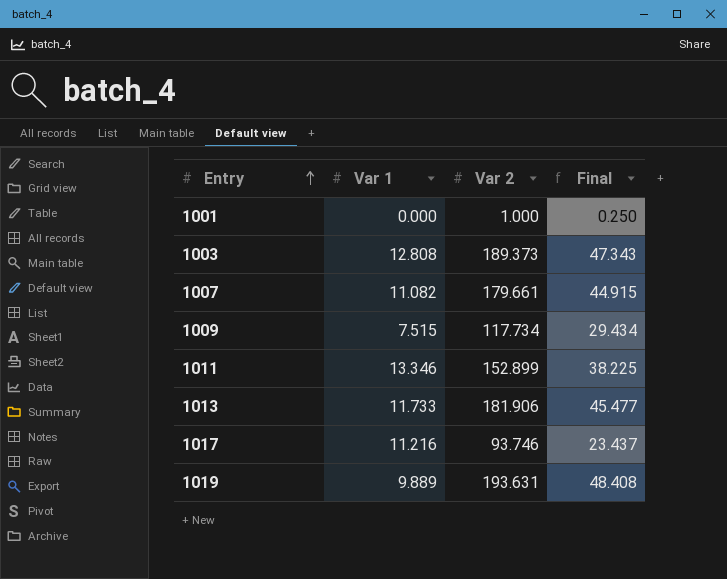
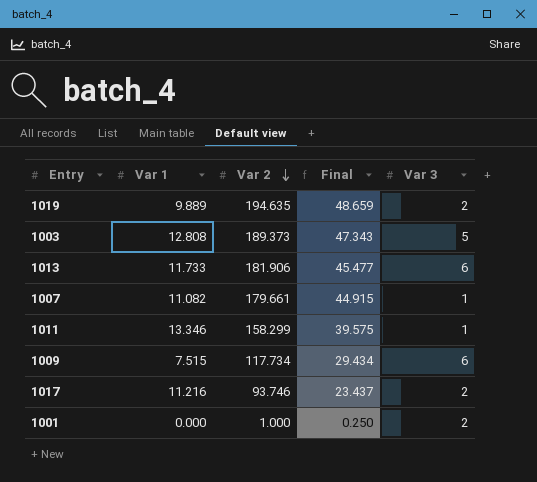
row order: Entry ascending -> Var 2 descending
column Var 3 | position: none -> 5
1019 | Var 2: 193.631 -> 194.635
1019 | Final: 48.408 -> 48.659
1011 | Var 2: 152.899 -> 158.299
1011 | Final: 38.225 -> 39.575

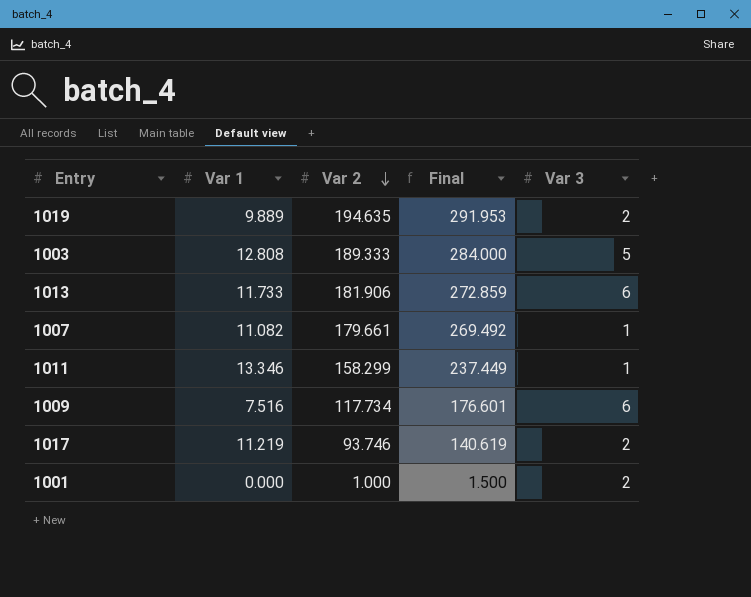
column Final | formula: [Var 2] * 0.25 -> [Var 2] * 1.5
1003 | Var 2: 189.373 -> 189.333
1009 | Var 1: 7.515 -> 7.516
1017 | Var 1: 11.216 -> 11.219

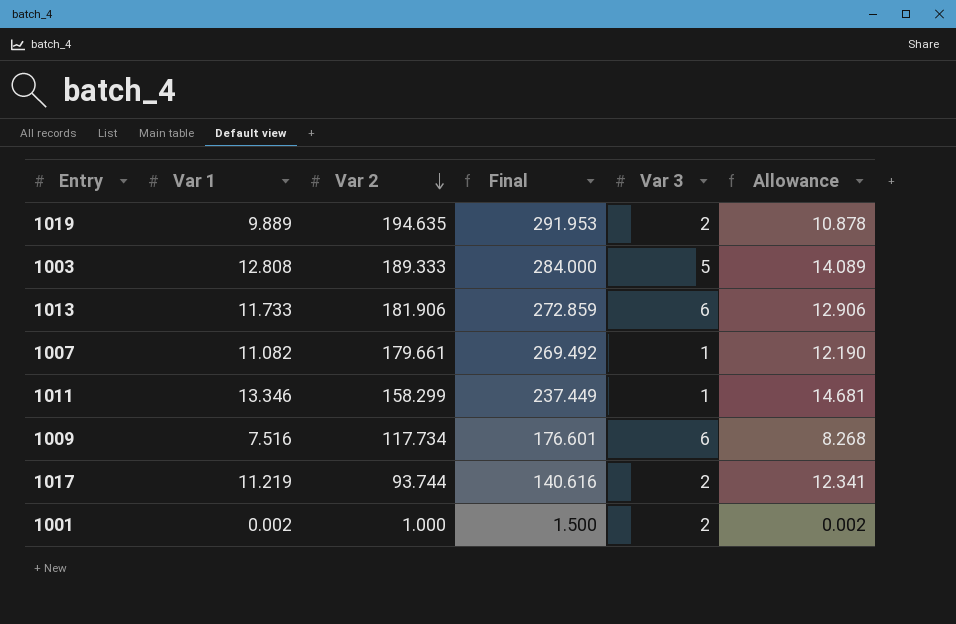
column Allowance | formula: none -> [Var 1] * 1.1
1017 | Var 2: 93.746 -> 93.744
1017 | Final: 140.619 -> 140.616
1001 | Var 1: 0.000 -> 0.002

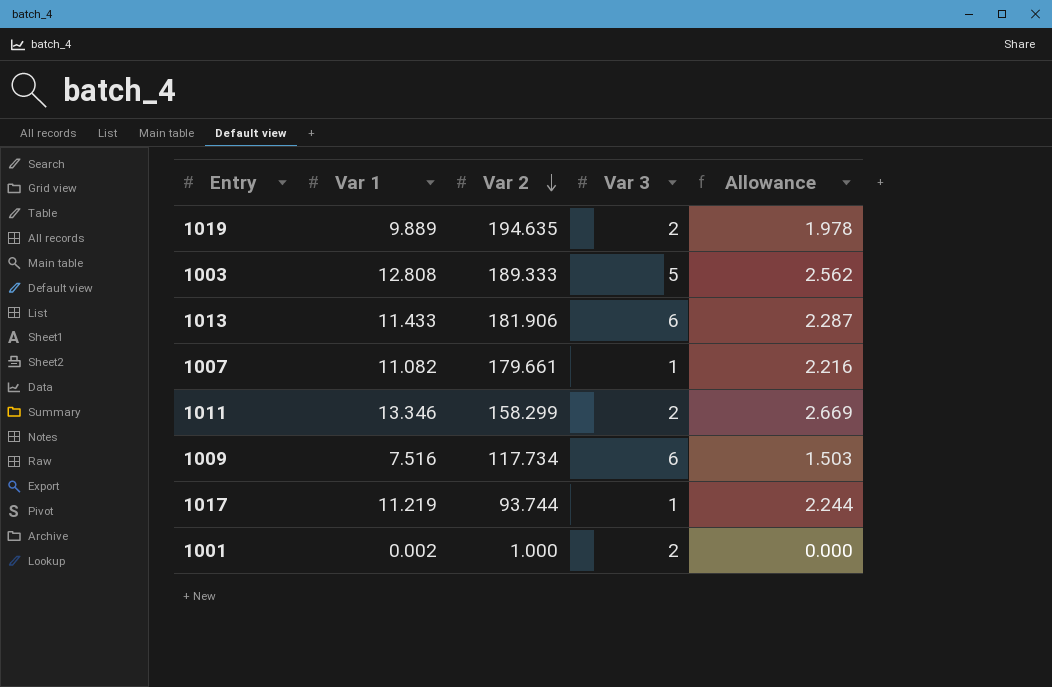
column Final | formula: [Var 2] * 1.5 -> none
column Allowance | formula: [Var 1] * 1.1 -> [Var 1] * 0.2
1013 | Var 1: 11.733 -> 11.433
1011 | Var 3: 1 -> 2
1017 | Var 3: 2 -> 1

